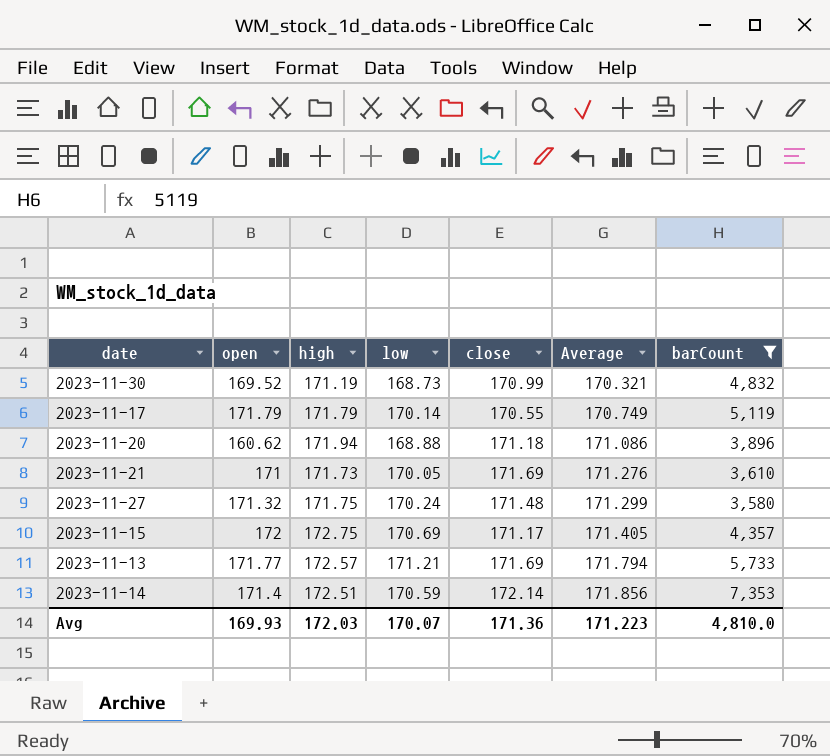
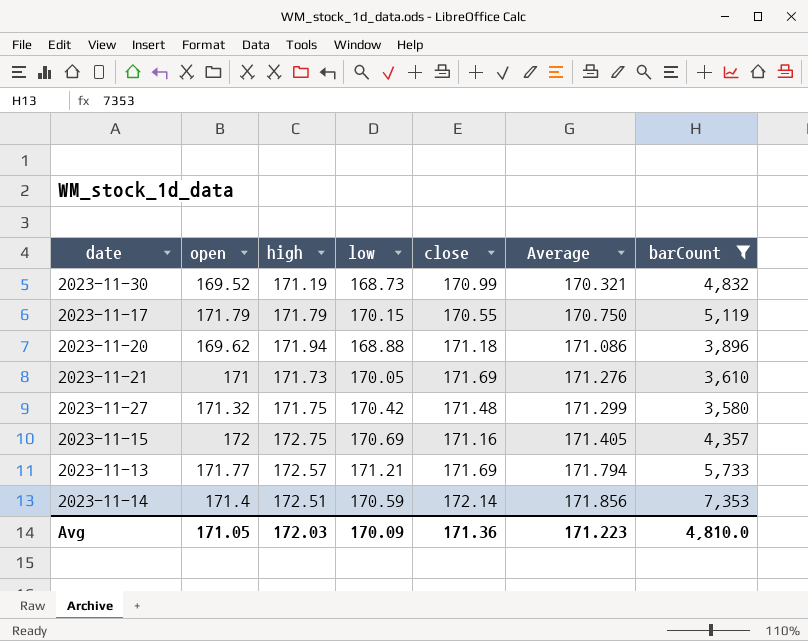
2023-11-17 | low: 170.14 -> 170.15
2023-11-17 | Average: 170.749 -> 170.750
2023-11-20 | open: 160.62 -> 169.62
2023-11-27 | low: 170.24 -> 170.42
2023-11-15 | close: 171.17 -> 171.16
Avg | open: 169.93 -> 171.05
Avg | low: 170.07 -> 170.09

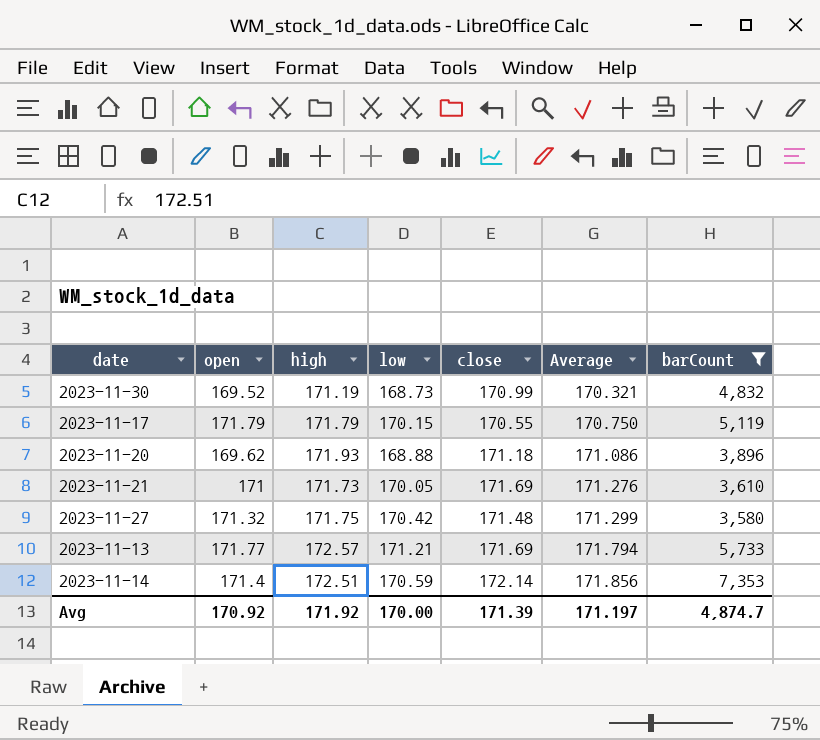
row 2023-11-15: 172 | 172.75 | 170.69 | 171.16 | 171.405 | 4,357 -> none
2023-11-20 | high: 171.94 -> 171.93
Avg | open: 171.05 -> 170.92
Avg | high: 172.03 -> 171.92
Avg | low: 170.09 -> 170.00
Avg | close: 171.36 -> 171.39
Avg | Average: 171.223 -> 171.197
Avg | barCount: 4,810.0 -> 4,874.7

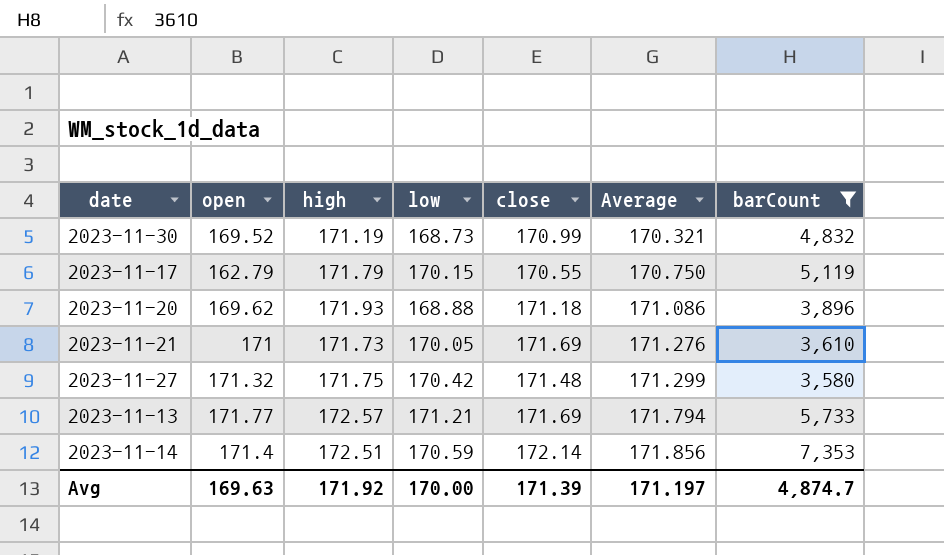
2023-11-17 | open: 171.79 -> 162.79
Avg | open: 170.92 -> 169.63

